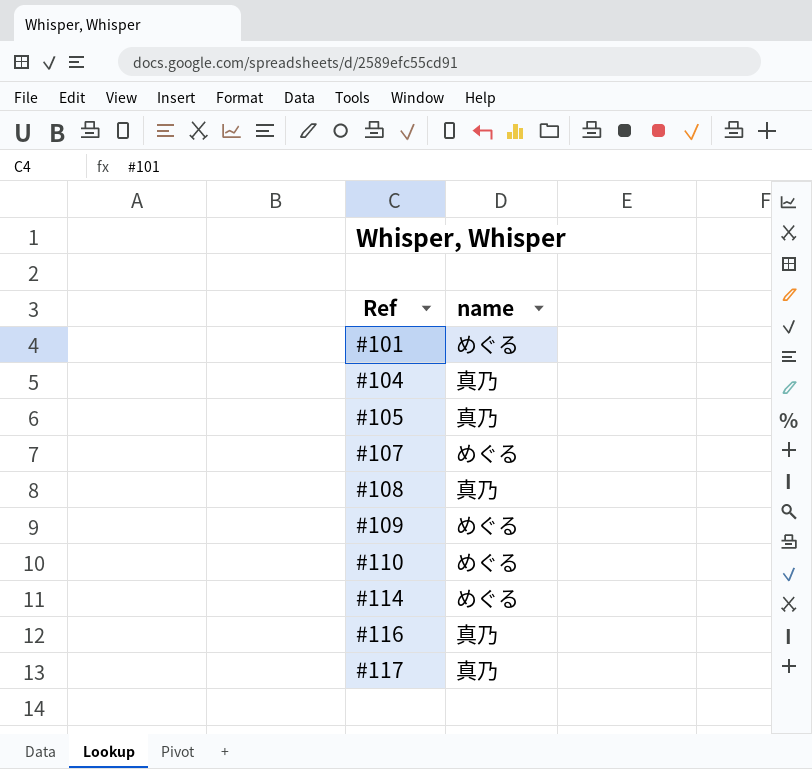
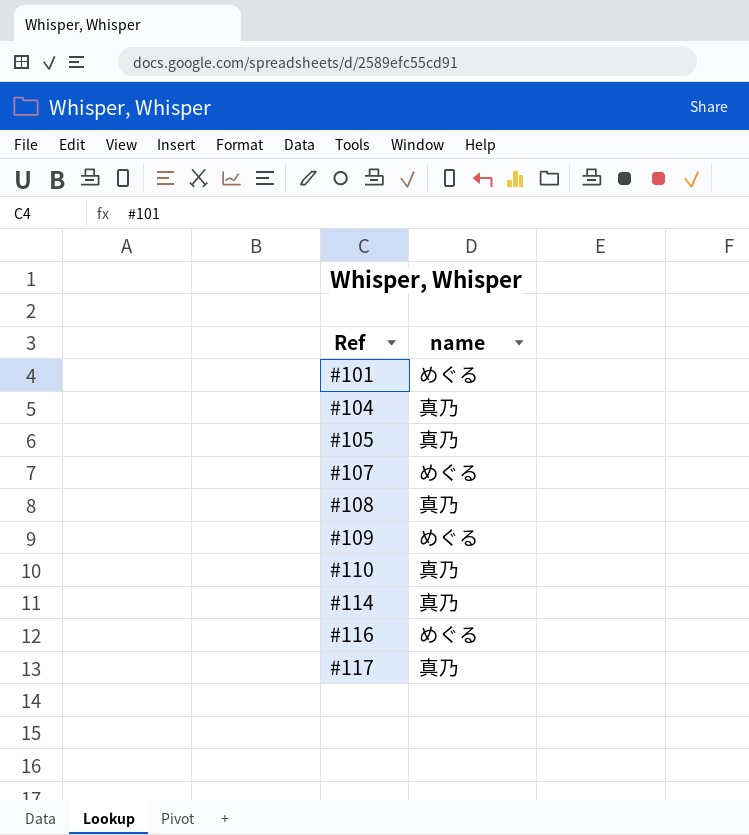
#110 | name: めぐる -> 真乃
#114 | name: めぐる -> 真乃
#116 | name: 真乃 -> めぐる

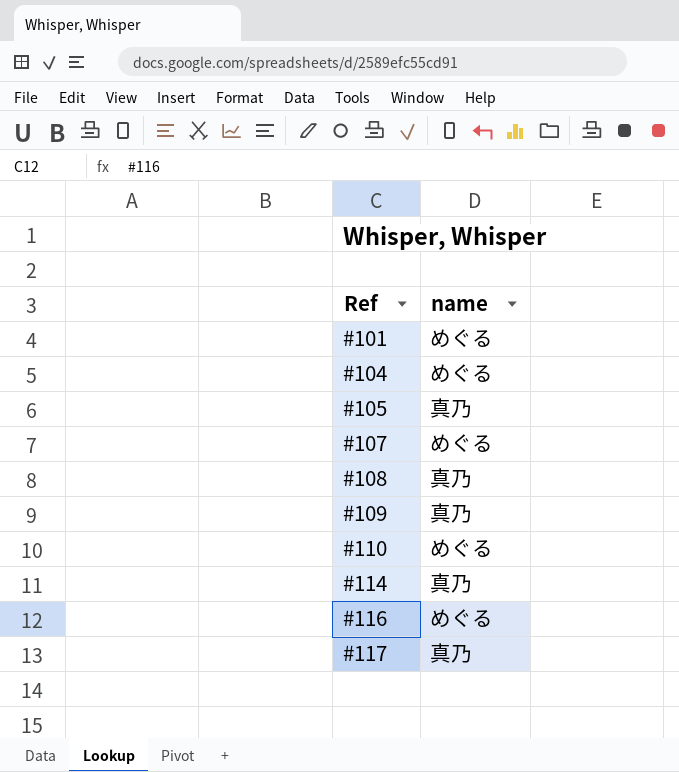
#104 | name: 真乃 -> めぐる
#109 | name: めぐる -> 真乃
#110 | name: 真乃 -> めぐる

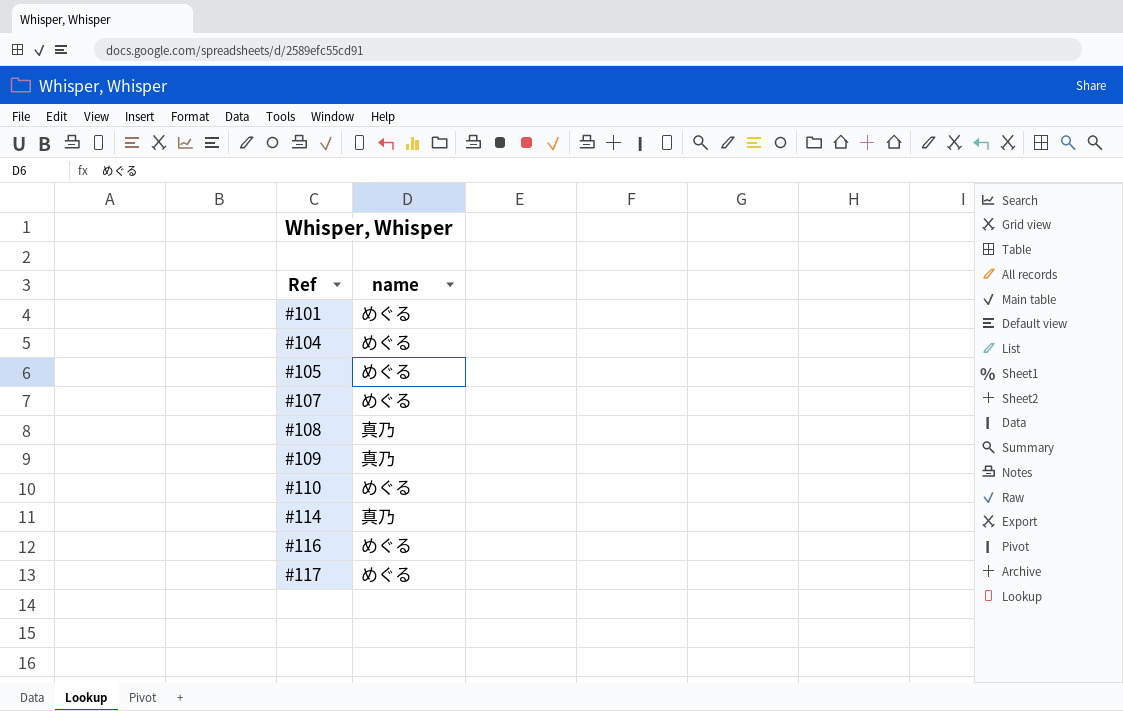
#105 | name: 真乃 -> めぐる
#117 | name: 真乃 -> めぐる

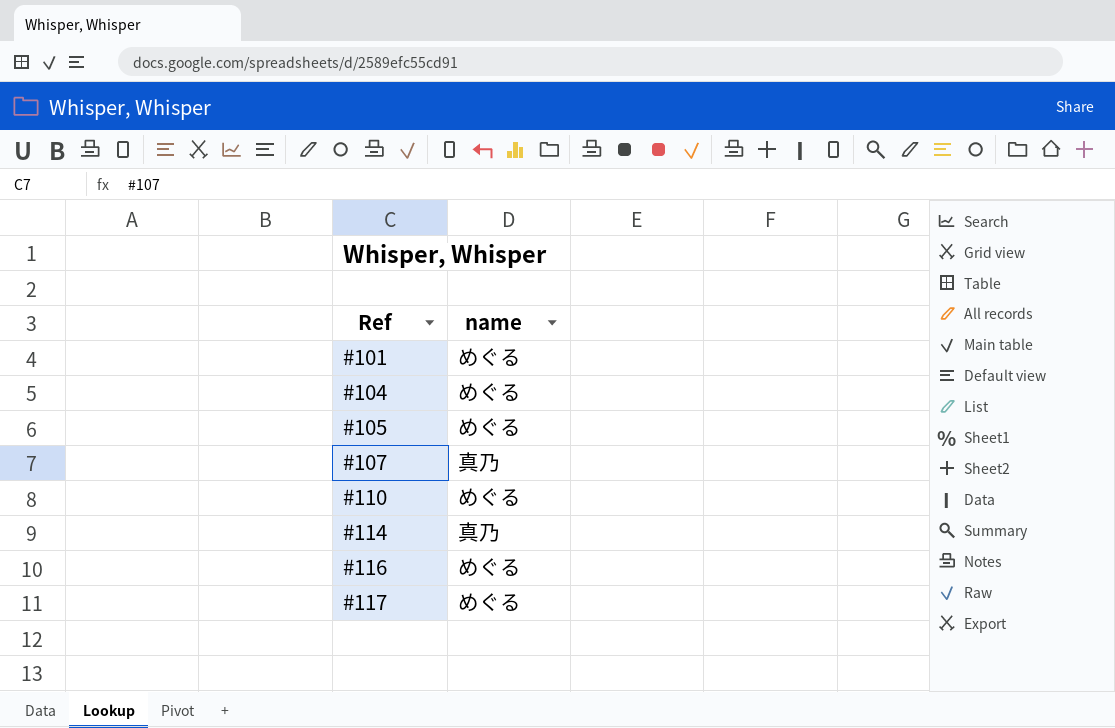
row #108: 真乃 -> none
row #109: 真乃 -> none
#107 | name: めぐる -> 真乃

